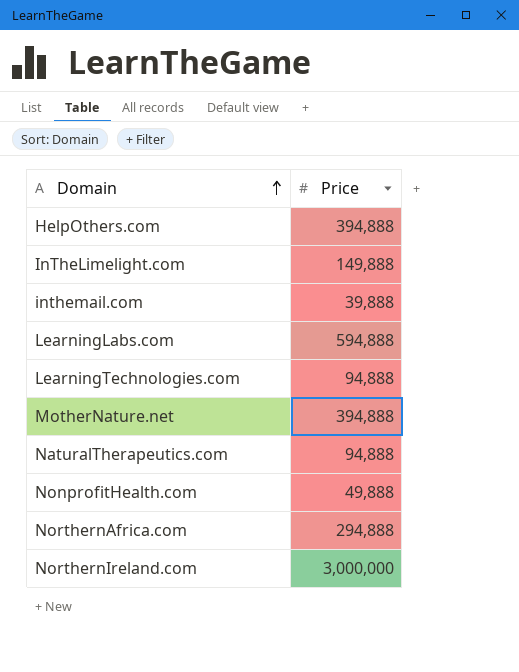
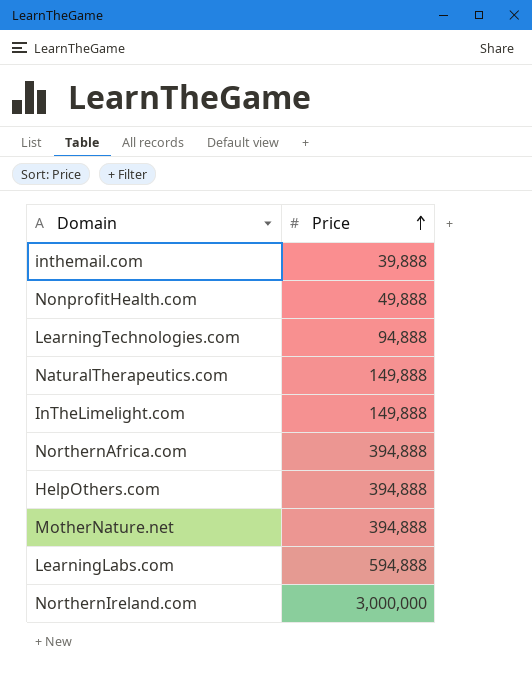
row order: Domain ascending -> Price ascending
NaturalTherapeutics.com | Price: 94,888 -> 149,888
NorthernAfrica.com | Price: 294,888 -> 394,888

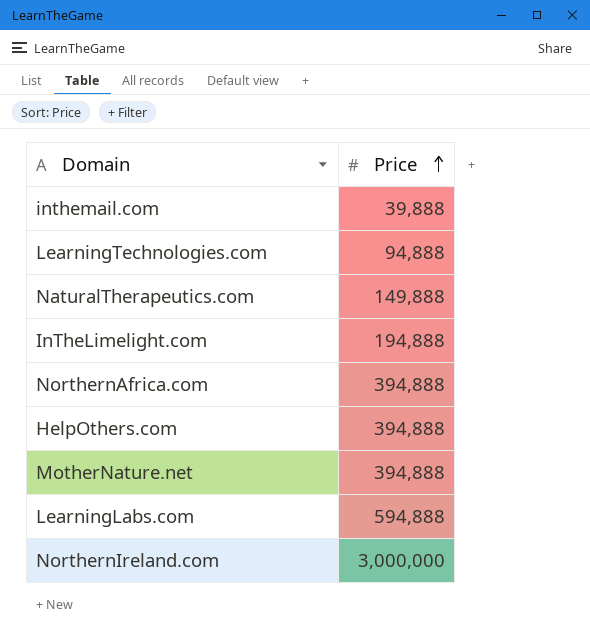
row NonprofitHealth.com: 49,888 -> none
InTheLimelight.com | Price: 149,888 -> 194,888

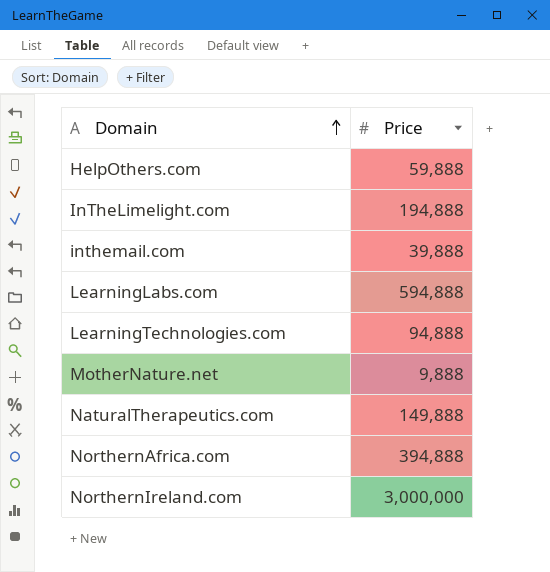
row order: Price ascending -> Domain ascending
HelpOthers.com | Price: 394,888 -> 59,888
MotherNature.net | Price: 394,888 -> 9,888

